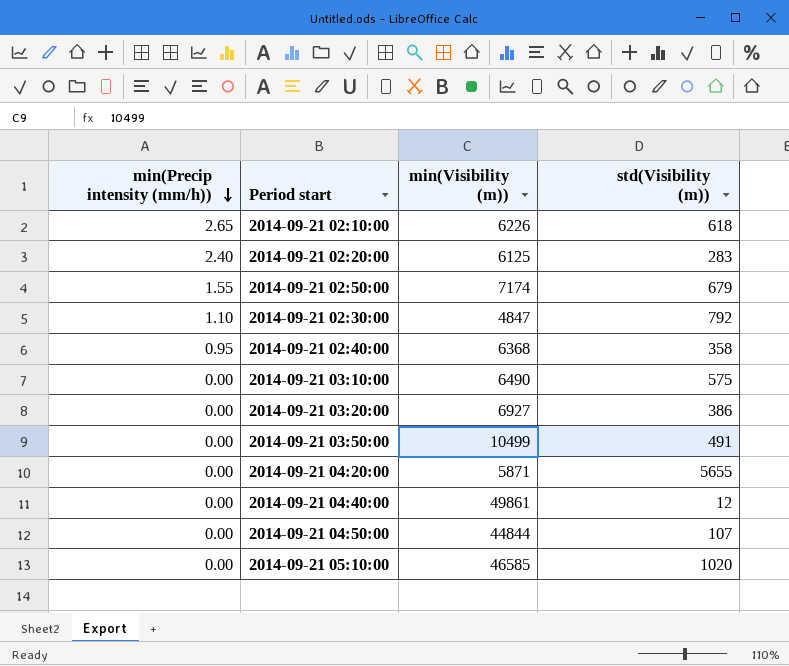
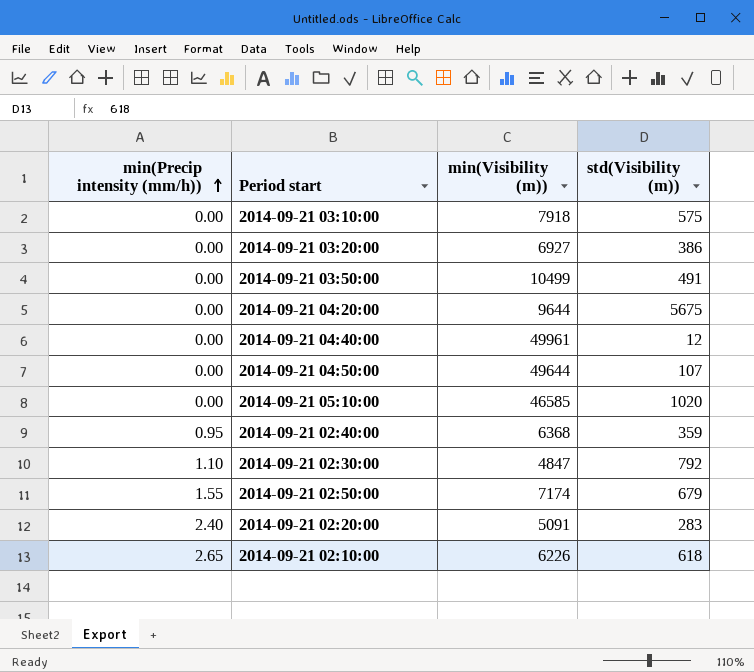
row order: min(Precip intensity (mm/h)) descending -> min(Precip intensity (mm/h)) ascending
2014-09-21 03:10:00 | min(Visibility (m)): 6490 -> 7918
2014-09-21 04:20:00 | min(Visibility (m)): 5871 -> 9644
2014-09-21 04:20:00 | std(Visibility (m)): 5655 -> 5675
2014-09-21 04:40:00 | min(Visibility (m)): 49861 -> 49961
2014-09-21 04:50:00 | min(Visibility (m)): 44844 -> 49644
2014-09-21 02:40:00 | std(Visibility (m)): 358 -> 359
2014-09-21 02:20:00 | min(Visibility (m)): 6125 -> 5091

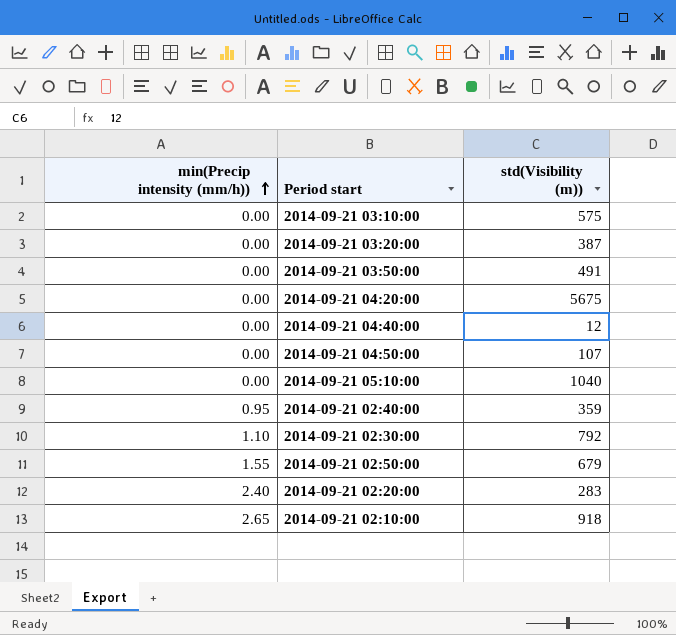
column min(Visibility (m)) | position: 3 -> none
2014-09-21 03:20:00 | std(Visibility (m)): 386 -> 387
2014-09-21 05:10:00 | std(Visibility (m)): 1020 -> 1040
2014-09-21 02:10:00 | std(Visibility (m)): 618 -> 918

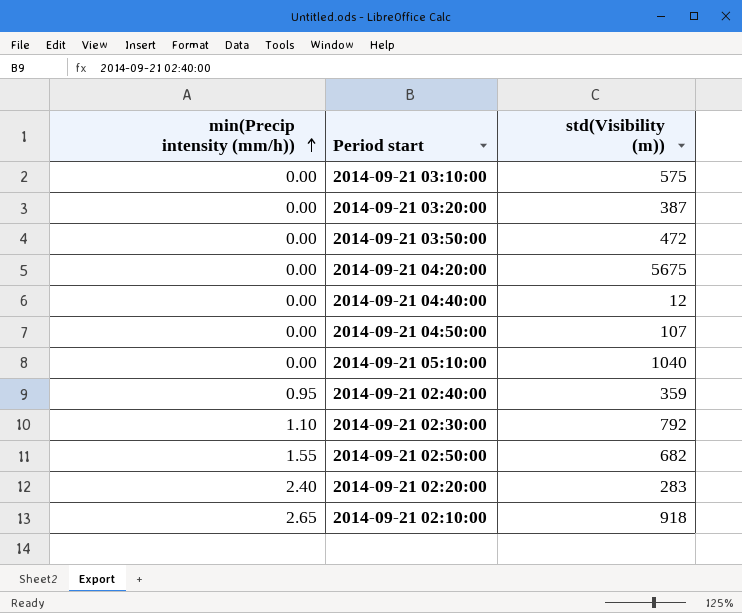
2014-09-21 03:50:00 | std(Visibility (m)): 491 -> 472
2014-09-21 02:50:00 | std(Visibility (m)): 679 -> 682

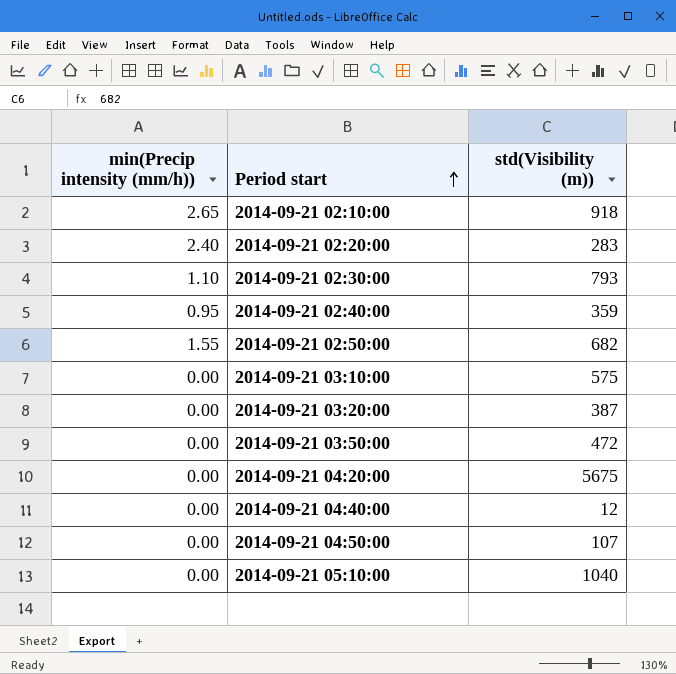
row order: min(Precip intensity (mm/h)) ascending -> Period start ascending
2014-09-21 02:30:00 | std(Visibility (m)): 792 -> 793

